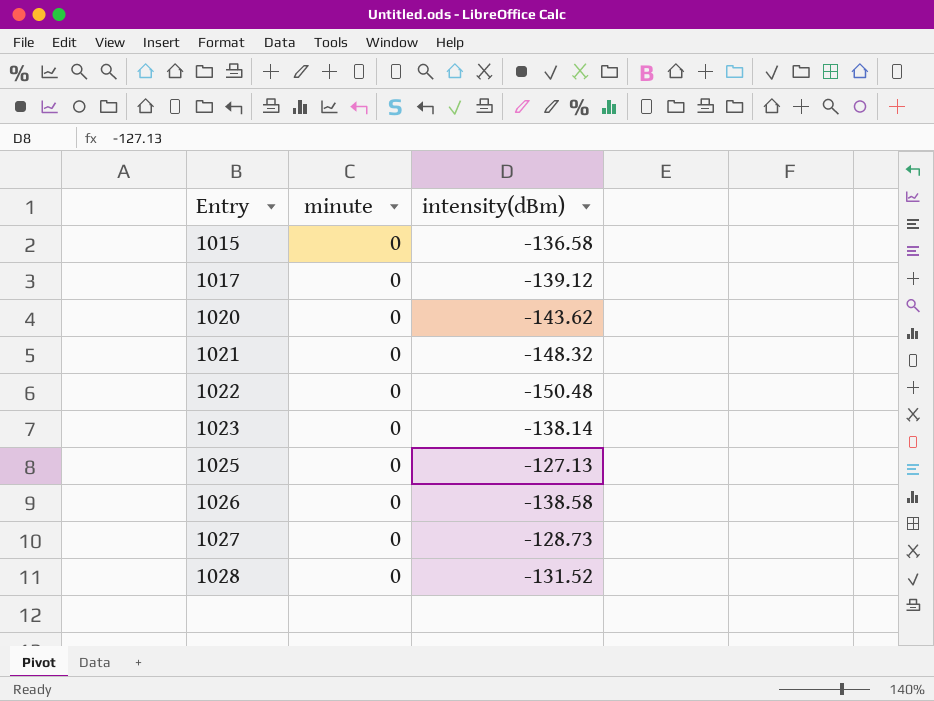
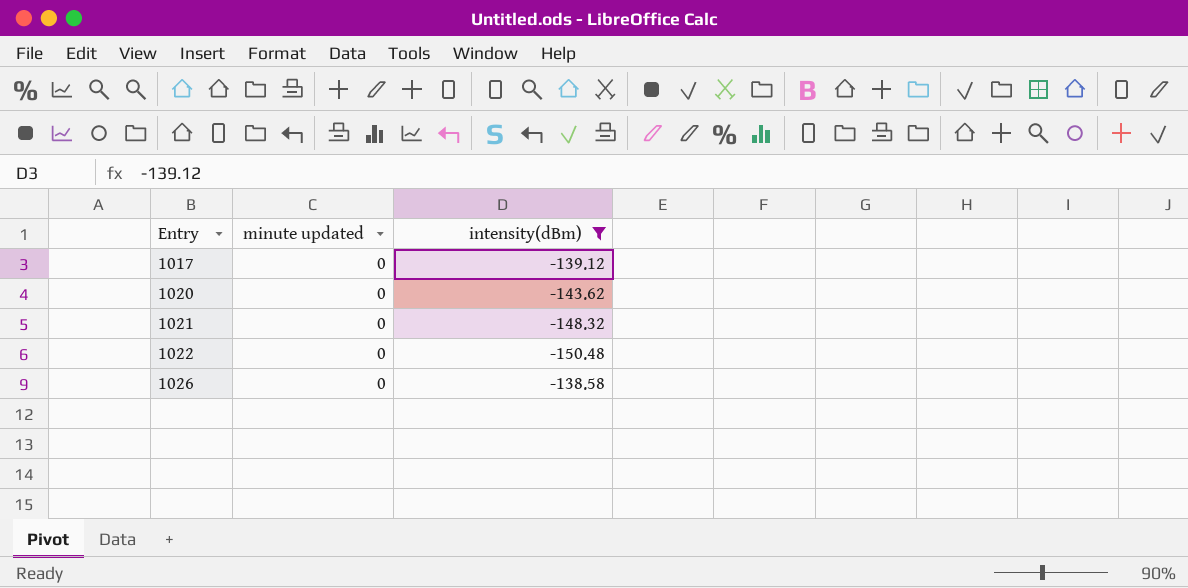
filter: none -> intensity(dBm) <= -138.58
column name: minute -> minute updated

